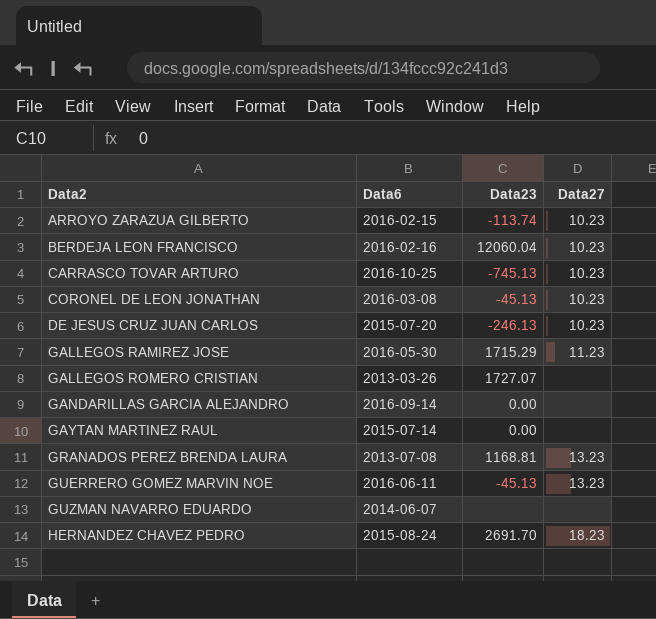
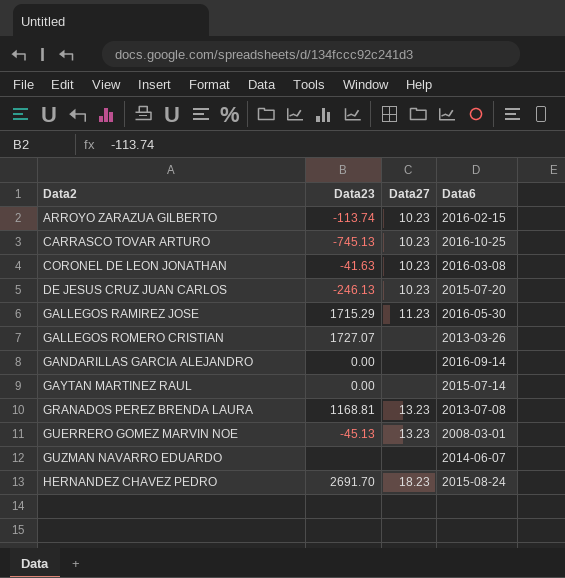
column Data6 | position: 2 -> 4
row BERDEJA LEON FRANCISCO: 2016-02-16 | 12060.04 | 10.23 -> none
CORONEL DE LEON JONATHAN | Data23: -45.13 -> -41.63
GUERRERO GOMEZ MARVIN NOE | Data6: 2016-06-11 -> 2008-03-01

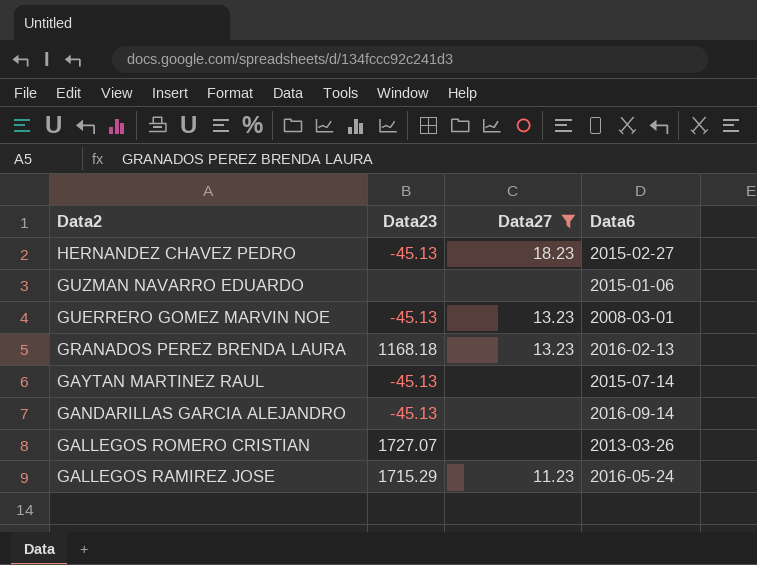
filter: none -> Data27 != 10.23
row order: Data2 ascending -> Data2 descending
HERNANDEZ CHAVEZ PEDRO | Data23: 2691.70 -> -45.13
HERNANDEZ CHAVEZ PEDRO | Data6: 2015-08-24 -> 2015-02-27
GUZMAN NAVARRO EDUARDO | Data6: 2014-06-07 -> 2015-01-06
GRANADOS PEREZ BRENDA LAURA | Data23: 1168.81 -> 1168.18
GRANADOS PEREZ BRENDA LAURA | Data6: 2013-07-08 -> 2016-02-13
GAYTAN MARTINEZ RAUL | Data23: 0.00 -> -45.13
GANDARILLAS GARCIA ALEJANDRO | Data23: 0.00 -> -45.13
GALLEGOS RAMIREZ JOSE | Data6: 2016-05-30 -> 2016-05-24

